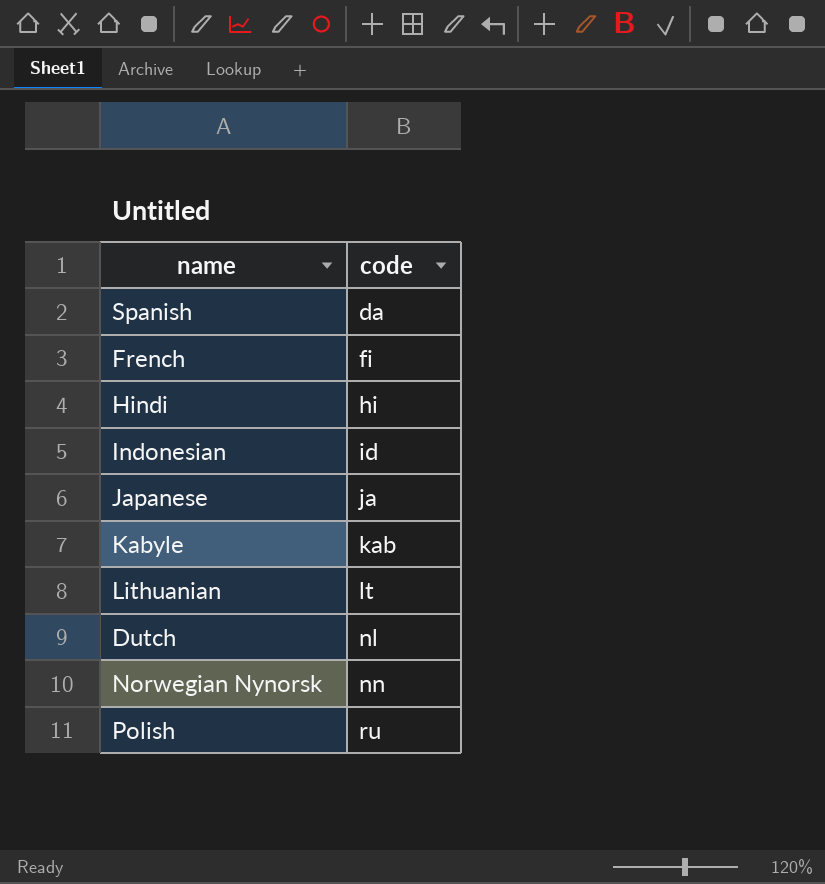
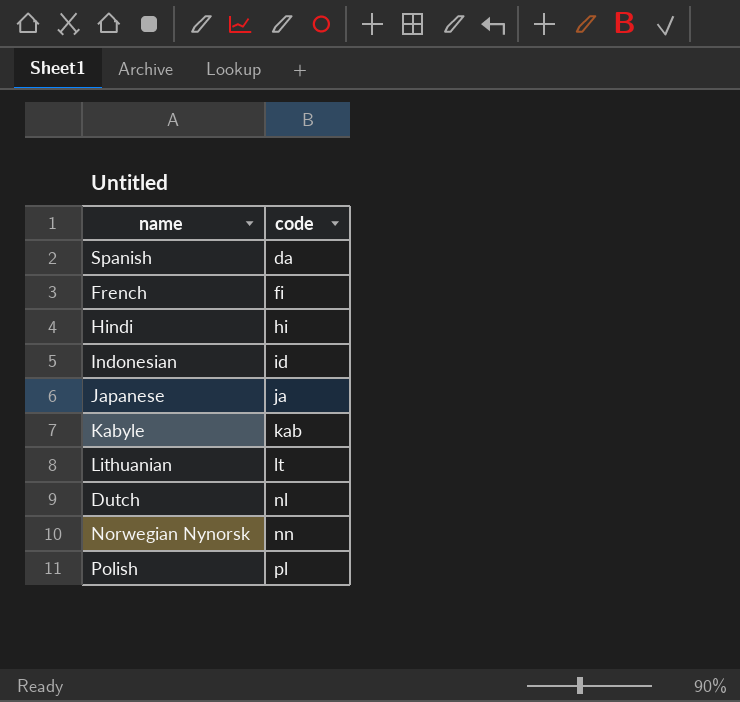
Polish | code: ru -> pl

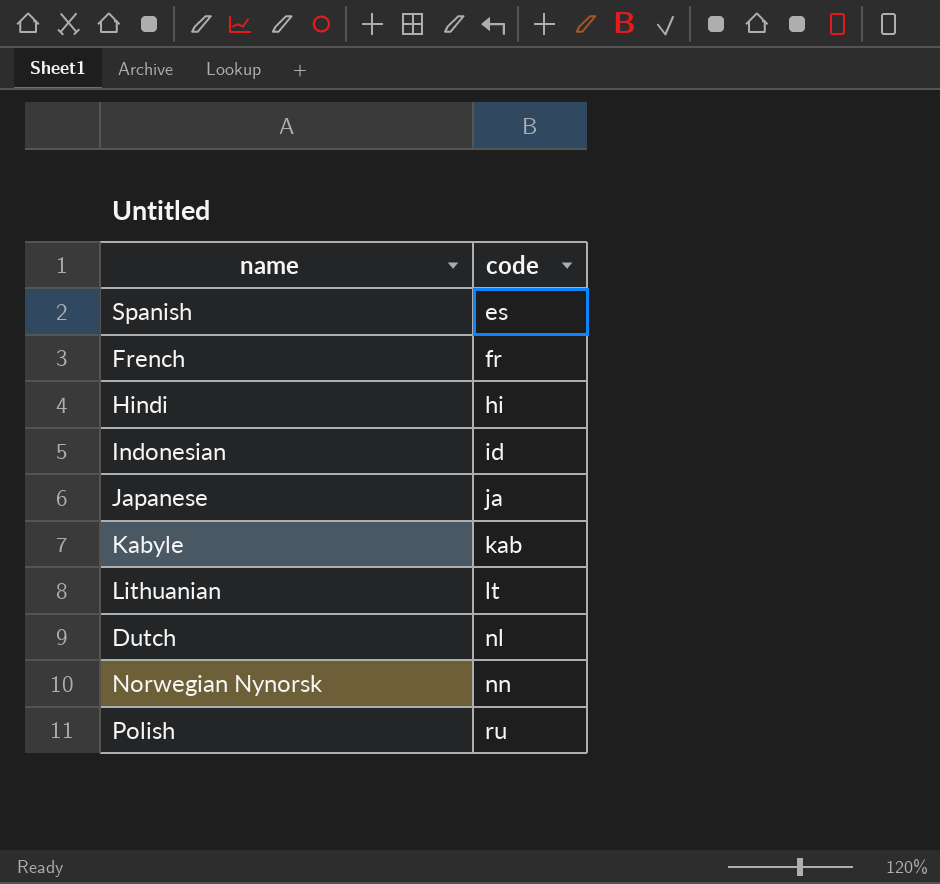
Spanish | code: da -> es
French | code: fi -> fr
Polish | code: pl -> ru

